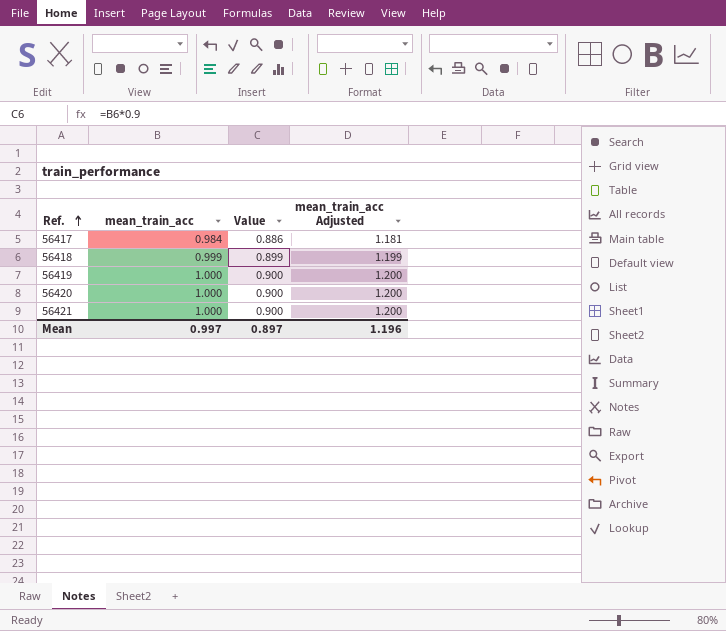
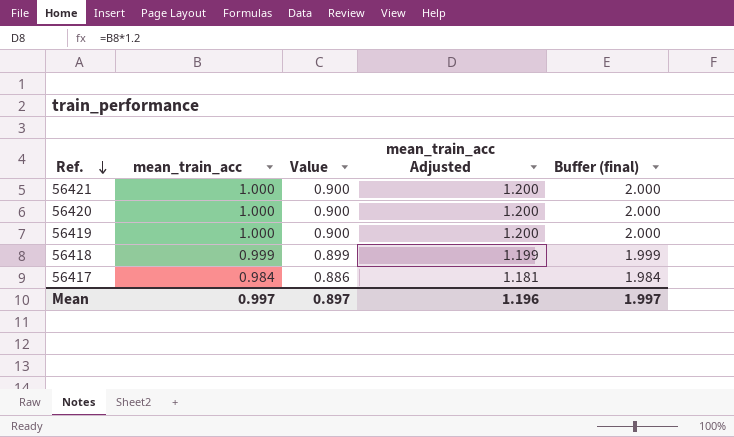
row order: Ref. ascending -> Ref. descending
column Buffer (final) | formula: none -> [mean_train_acc] + 1

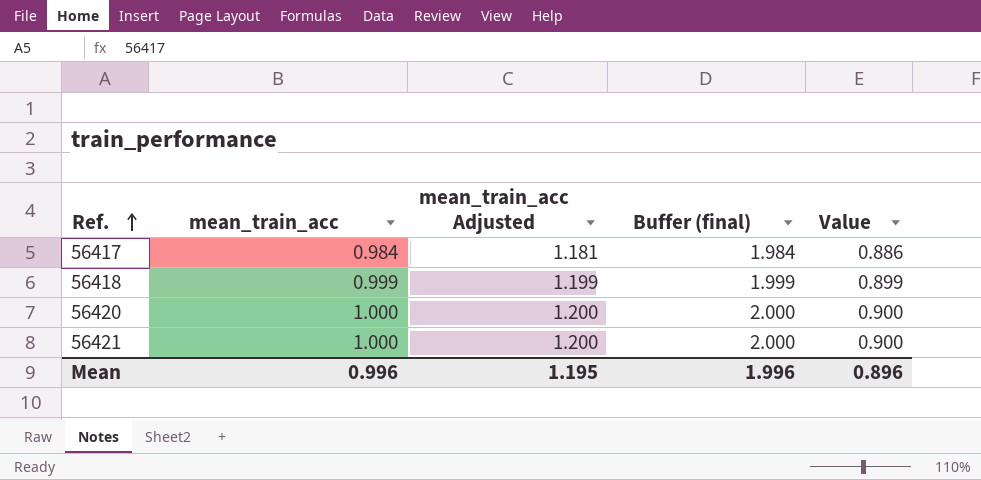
row order: Ref. descending -> Ref. ascending
column Value | position: 3 -> 5
row 56419: 1.000 | 0.900 | 1.200 | 2.000 -> none
Mean | mean_train_acc: 0.997 -> 0.996
Mean | mean_train_acc Adjusted: 1.196 -> 1.195
Mean | Buffer (final): 1.997 -> 1.996
Mean | Value: 0.897 -> 0.896

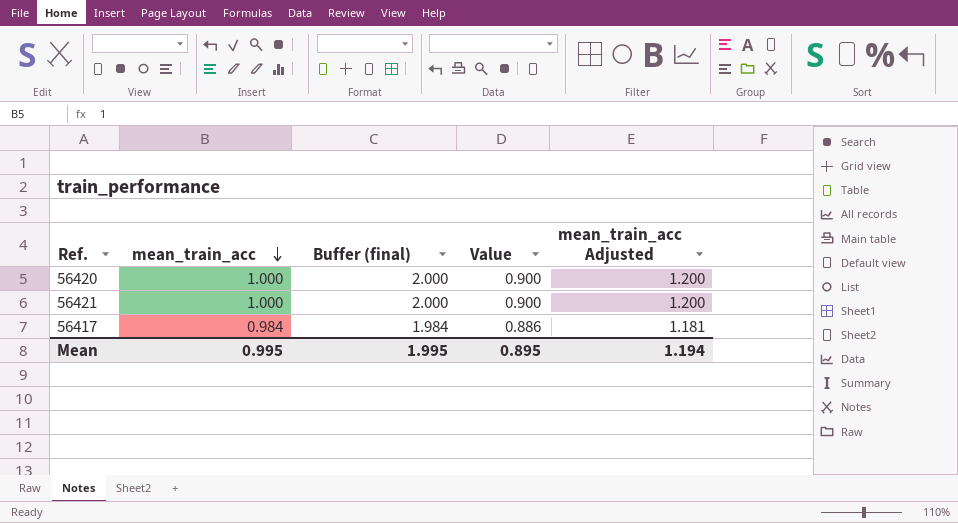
row order: Ref. ascending -> mean_train_acc descending
column mean_train_acc Adjusted | position: 3 -> 5
row 56418: 0.999 | 1.199 | 1.999 | 0.899 -> none
Mean | mean_train_acc: 0.996 -> 0.995
Mean | Buffer (final): 1.996 -> 1.995
Mean | Value: 0.896 -> 0.895
Mean | mean_train_acc Adjusted: 1.195 -> 1.194

